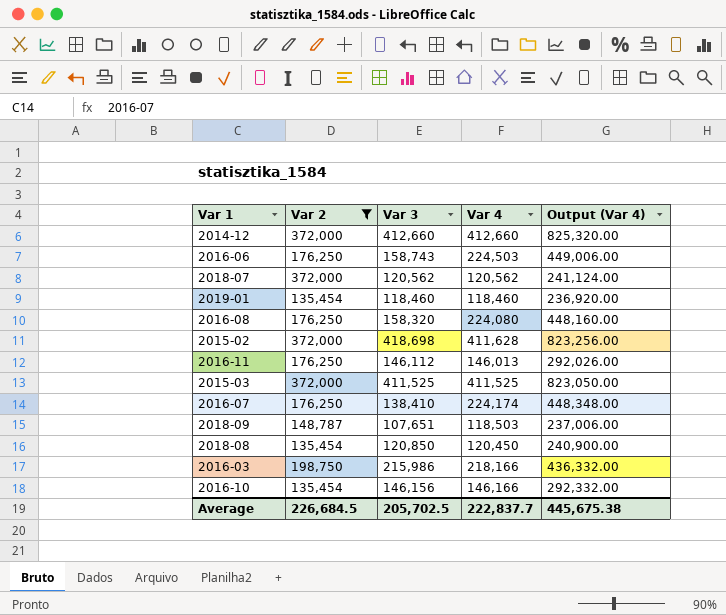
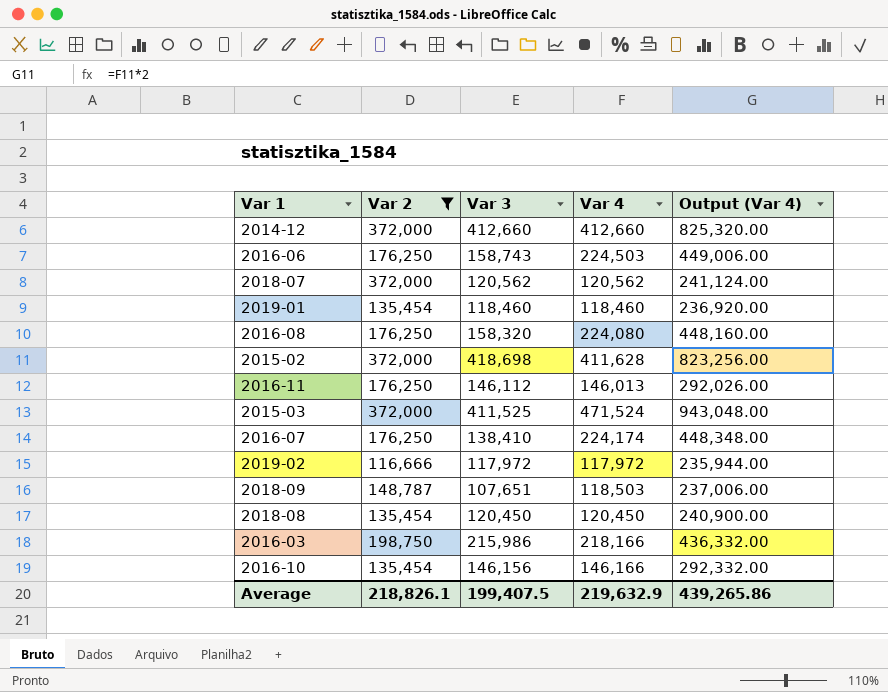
2015-03 | Var 4: 411,525 -> 471,524
2015-03 | Output (Var 4): 823,050.00 -> 943,048.00
row 2019-02: none -> 116,666 | 117,972 | 117,972 | 235,944.00
2018-08 | Var 3: 120,850 -> 120,450
Average | Var 2: 226,684.5 -> 218,826.1
Average | Var 3: 205,702.5 -> 199,407.5
Average | Var 4: 222,837.7 -> 219,632.9
Average | Output (Var 4): 445,675.38 -> 439,265.86

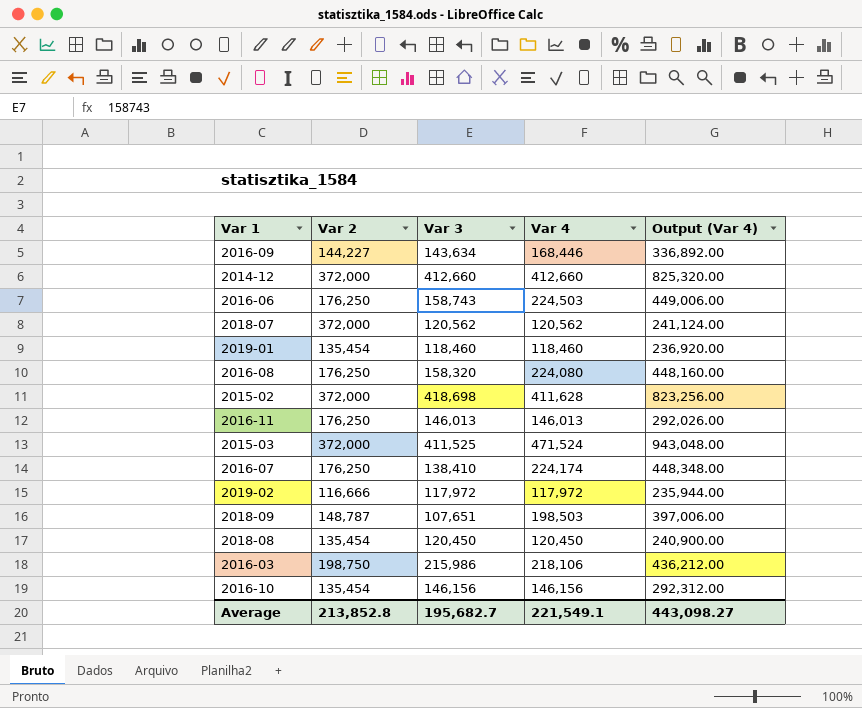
filter: Var 2 != 144,227 -> none
2016-11 | Var 3: 146,112 -> 146,013
2018-09 | Var 4: 118,503 -> 198,503
2018-09 | Output (Var 4): 237,006.00 -> 397,006.00
2016-03 | Var 4: 218,166 -> 218,106
2016-03 | Output (Var 4): 436,332.00 -> 436,212.00
2016-10 | Var 4: 146,166 -> 146,156
2016-10 | Output (Var 4): 292,332.00 -> 292,312.00
Average | Var 2: 218,826.1 -> 213,852.8
Average | Var 3: 199,407.5 -> 195,682.7
Average | Var 4: 219,632.9 -> 221,549.1
Average | Output (Var 4): 439,265.86 -> 443,098.27

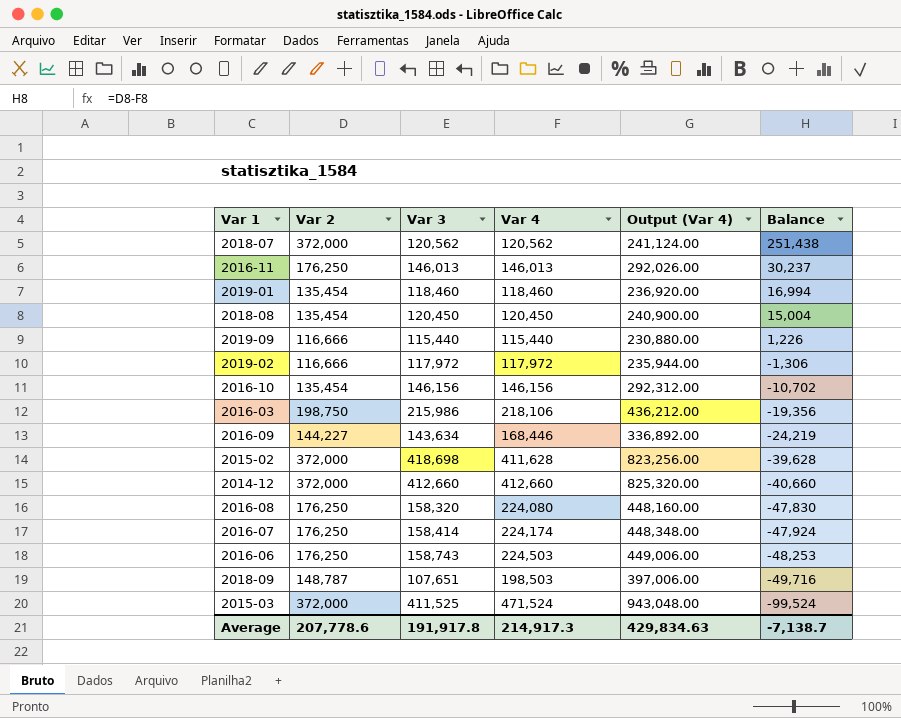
row order: none -> Balance descending
column Balance | formula: none -> [Var 2] - [Var 4]
row 2019-09: none -> 116,666 | 115,440 | 115,440 | 230,880.00 | 1,226
2016-07 | Var 3: 138,410 -> 158,414
Average | Var 2: 213,852.8 -> 207,778.6
Average | Var 3: 195,682.7 -> 191,917.8
Average | Var 4: 221,549.1 -> 214,917.3
Average | Output (Var 4): 443,098.27 -> 429,834.63

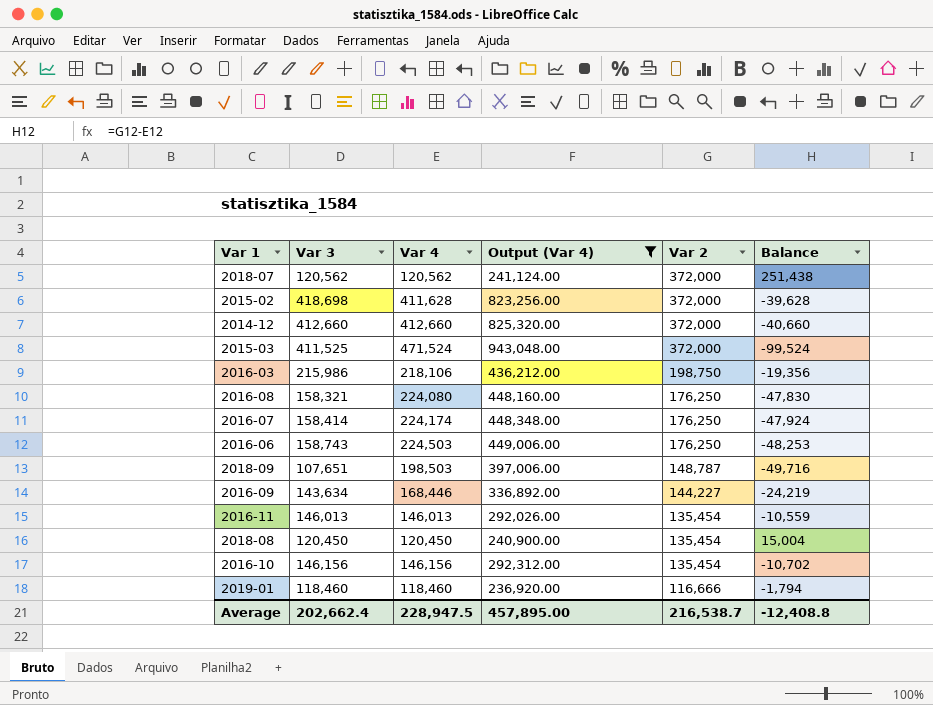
filter: none -> Output (Var 4) >= 236,920.00
row order: Balance descending -> Var 2 descending
column Var 2 | position: 2 -> 5
2016-08 | Var 3: 158,320 -> 158,321
2016-11 | Var 2: 176,250 -> 135,454
2016-11 | Balance: 30,237 -> -10,559
2019-01 | Var 2: 135,454 -> 116,666
2019-01 | Balance: 16,994 -> -1,794
Average | Var 3: 191,917.8 -> 202,662.4
Average | Var 4: 214,917.3 -> 228,947.5
Average | Output (Var 4): 429,834.63 -> 457,895.00
Average | Var 2: 207,778.6 -> 216,538.7
Average | Balance: -7,138.7 -> -12,408.8

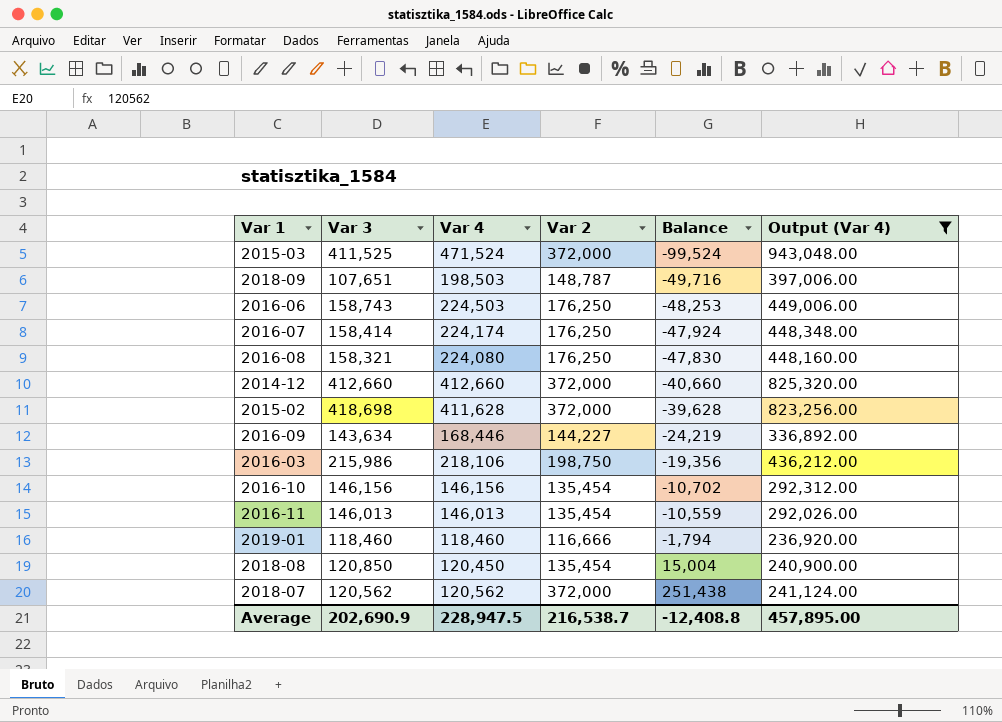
row order: Var 2 descending -> Balance ascending
column Output (Var 4) | position: 4 -> 6
2018-08 | Var 3: 120,450 -> 120,850
Average | Var 3: 202,662.4 -> 202,690.9

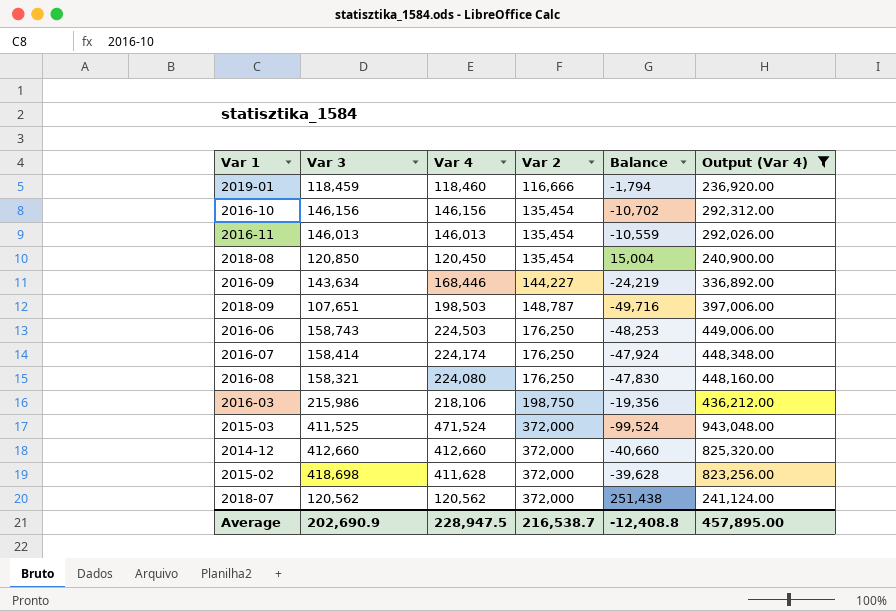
row order: Balance ascending -> Var 2 ascending
2019-01 | Var 3: 118,460 -> 118,459

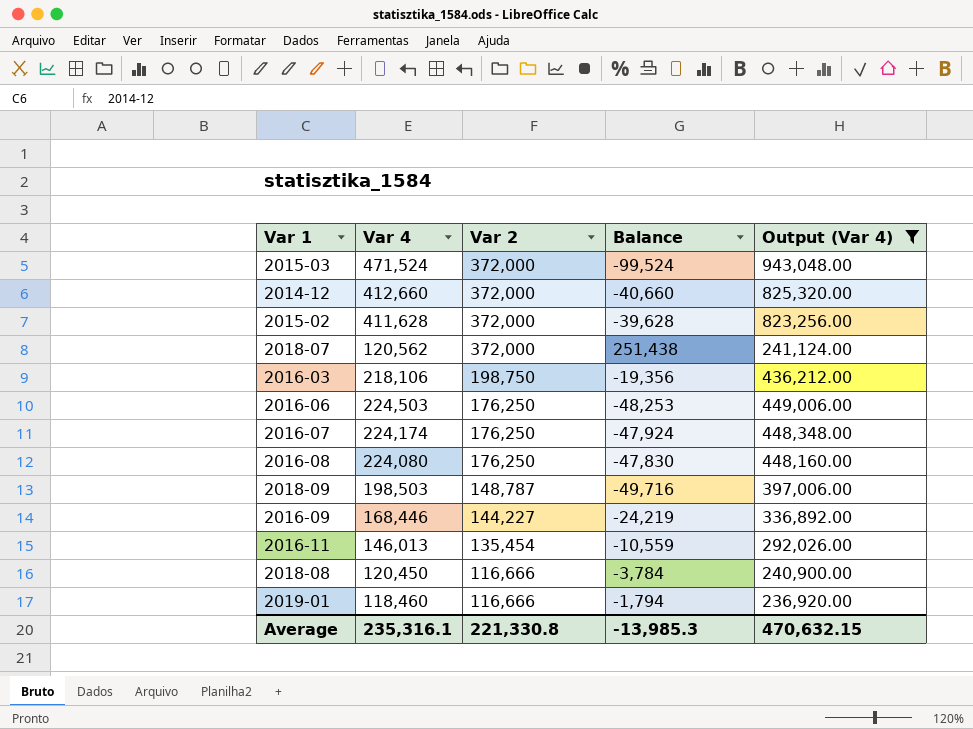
row order: Var 2 ascending -> Var 2 descending
column Var 3 | position: 2 -> none
row 2016-10: 146,156 | 146,156 | 135,454 | -10,702 | 292,312.00 -> none
2018-08 | Var 2: 135,454 -> 116,666
2018-08 | Balance: 15,004 -> -3,784
Average | Var 4: 228,947.5 -> 235,316.1
Average | Var 2: 216,538.7 -> 221,330.8
Average | Balance: -12,408.8 -> -13,985.3
Average | Output (Var 4): 457,895.00 -> 470,632.15

